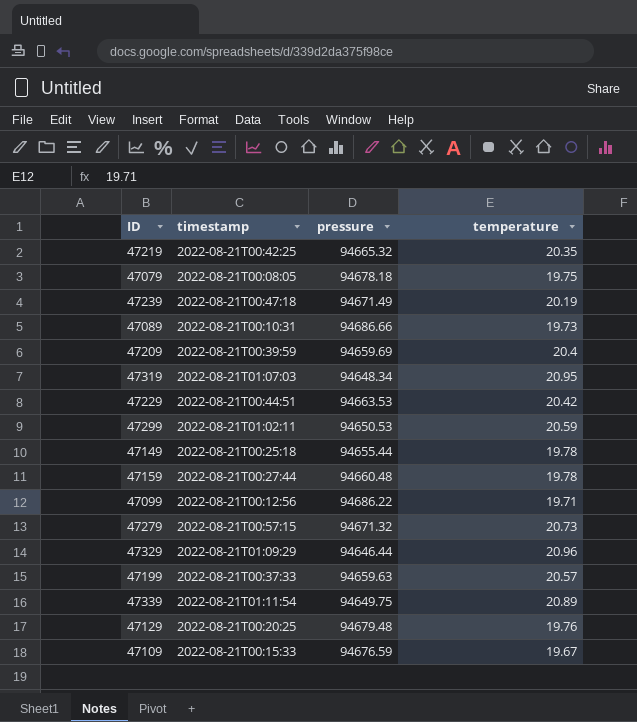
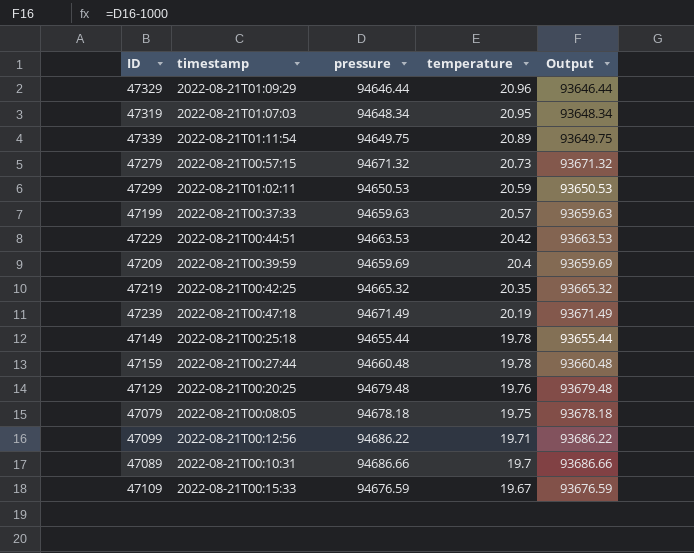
row order: none -> temperature descending
column Output | formula: none -> [pressure] - 1000
47089 | temperature: 19.73 -> 19.7

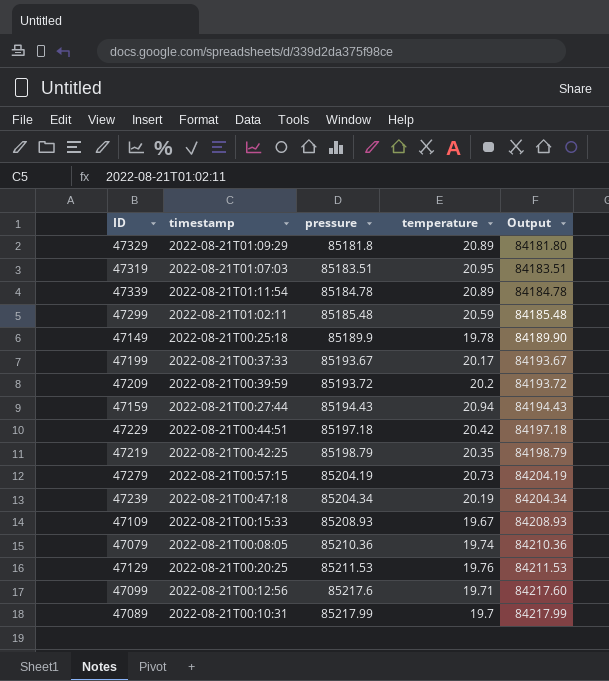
row order: temperature descending -> pressure ascending
47329 | pressure: 94646.44 -> 85181.8
47329 | temperature: 20.96 -> 20.89
47329 | Output: 93646.44 -> 84181.80
47319 | pressure: 94648.34 -> 85183.51
47319 | Output: 93648.34 -> 84183.51
47339 | pressure: 94649.75 -> 85184.78
47339 | Output: 93649.75 -> 84184.78
47299 | pressure: 94650.53 -> 85185.48
47299 | Output: 93650.53 -> 84185.48
47149 | pressure: 94655.44 -> 85189.9
47149 | Output: 93655.44 -> 84189.90
47199 | pressure: 94659.63 -> 85193.67
47199 | temperature: 20.57 -> 20.17
47199 | Output: 93659.63 -> 84193.67
47209 | pressure: 94659.69 -> 85193.72
47209 | temperature: 20.4 -> 20.2
47209 | Output: 93659.69 -> 84193.72
47159 | pressure: 94660.48 -> 85194.43
47159 | temperature: 19.78 -> 20.94
47159 | Output: 93660.48 -> 84194.43
47229 | pressure: 94663.53 -> 85197.18
47229 | Output: 93663.53 -> 84197.18
47219 | pressure: 94665.32 -> 85198.79
47219 | Output: 93665.32 -> 84198.79
47279 | pressure: 94671.32 -> 85204.19
47279 | Output: 93671.32 -> 84204.19
47239 | pressure: 94671.49 -> 85204.34
47239 | Output: 93671.49 -> 84204.34
47109 | pressure: 94676.59 -> 85208.93
47109 | Output: 93676.59 -> 84208.93
47079 | pressure: 94678.18 -> 85210.36
47079 | temperature: 19.75 -> 19.74
47079 | Output: 93678.18 -> 84210.36
47129 | pressure: 94679.48 -> 85211.53
47129 | Output: 93679.48 -> 84211.53
47099 | pressure: 94686.22 -> 85217.6
47099 | Output: 93686.22 -> 84217.60
47089 | pressure: 94686.66 -> 85217.99
47089 | Output: 93686.66 -> 84217.99

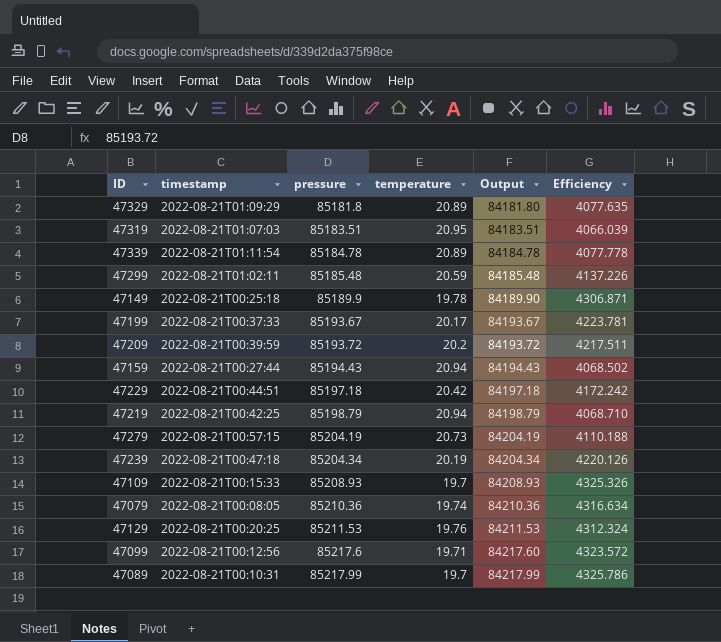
column Efficiency | formula: none -> [pressure] / [temperature]
47219 | temperature: 20.35 -> 20.94
47109 | temperature: 19.67 -> 19.7

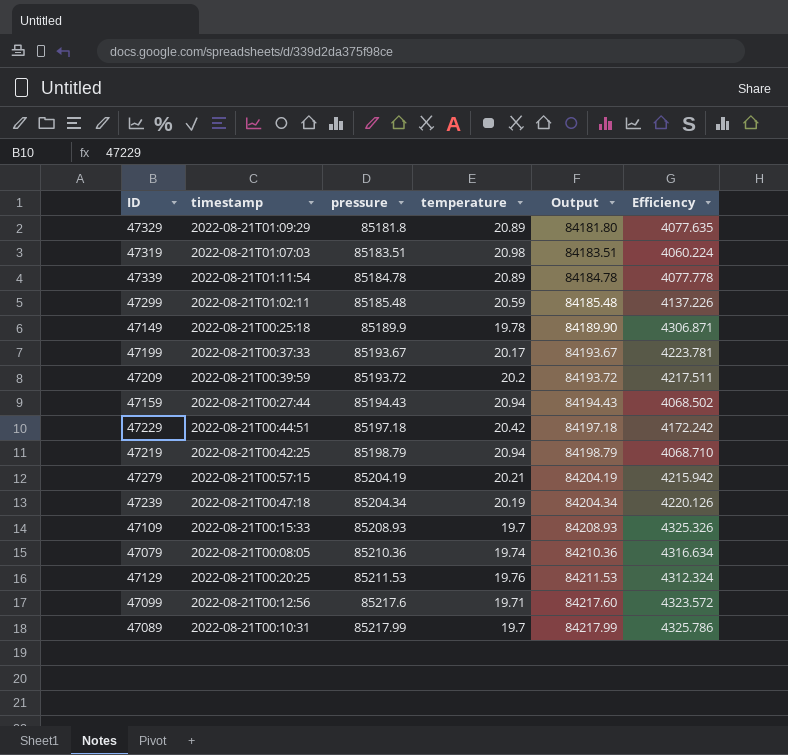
47319 | temperature: 20.95 -> 20.98
47319 | Efficiency: 4066.039 -> 4060.224
47279 | temperature: 20.73 -> 20.21
47279 | Efficiency: 4110.188 -> 4215.942

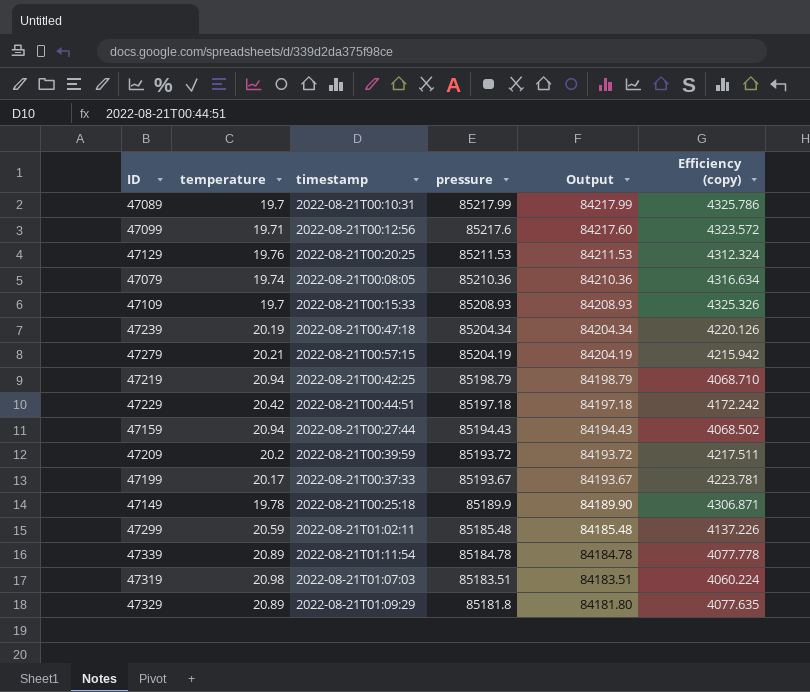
row order: pressure ascending -> pressure descending
column temperature | position: 4 -> 2
column name: Efficiency -> Efficiency (copy)

